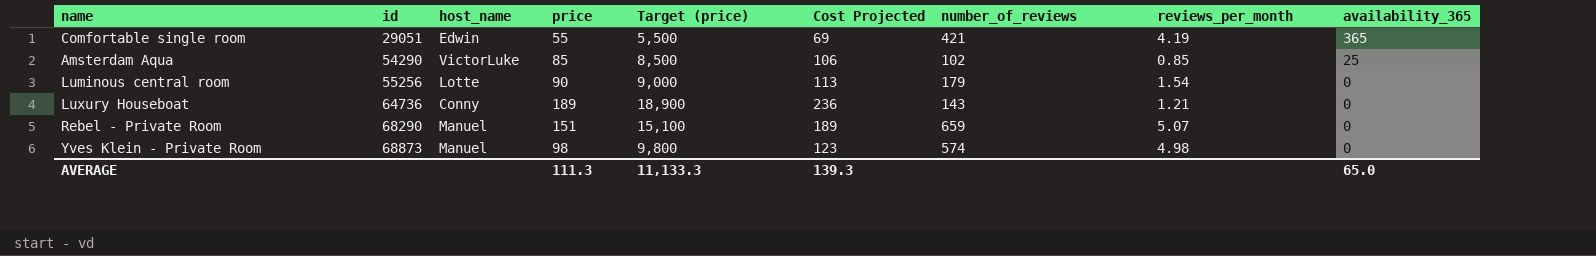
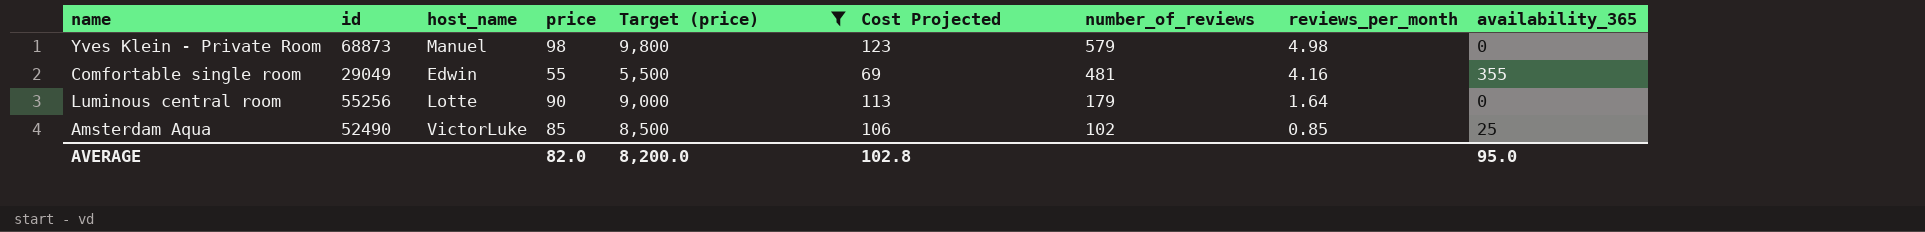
filter: none -> Target (price) <= 9,800
row order: id ascending -> number_of_reviews descending
Yves Klein - Private Room | number_of_reviews: 574 -> 579
Comfortable single room | id: 29051 -> 29049
Comfortable single room | number_of_reviews: 421 -> 481
Comfortable single room | reviews_per_month: 4.19 -> 4.16
Comfortable single room | availability_365: 365 -> 355
Luminous central room | reviews_per_month: 1.54 -> 1.64
Amsterdam Aqua | id: 54290 -> 52490
AVERAGE | price: 111.3 -> 82.0
AVERAGE | Target (price): 11,133.3 -> 8,200.0
AVERAGE | Cost Projected: 139.3 -> 102.8
AVERAGE | availability_365: 65.0 -> 95.0

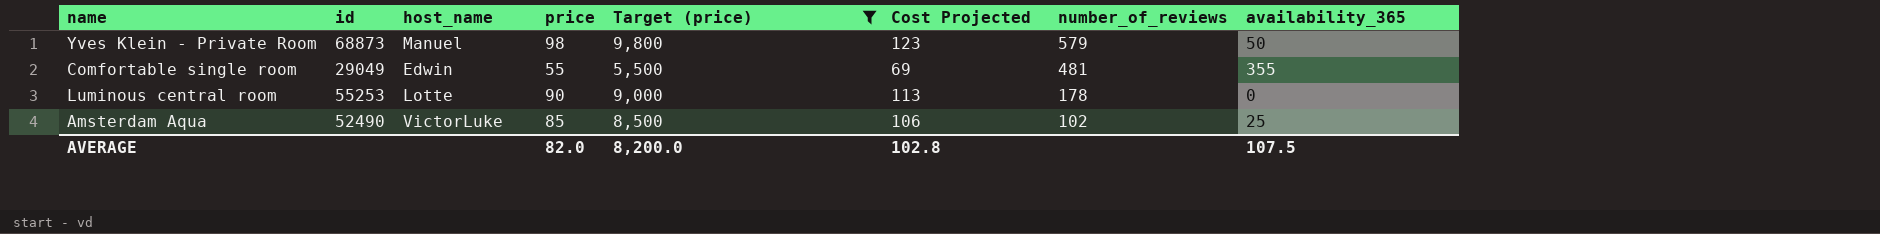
column reviews_per_month | position: 8 -> none
Yves Klein - Private Room | availability_365: 0 -> 50
Luminous central room | id: 55256 -> 55253
Luminous central room | number_of_reviews: 179 -> 178
AVERAGE | availability_365: 95.0 -> 107.5

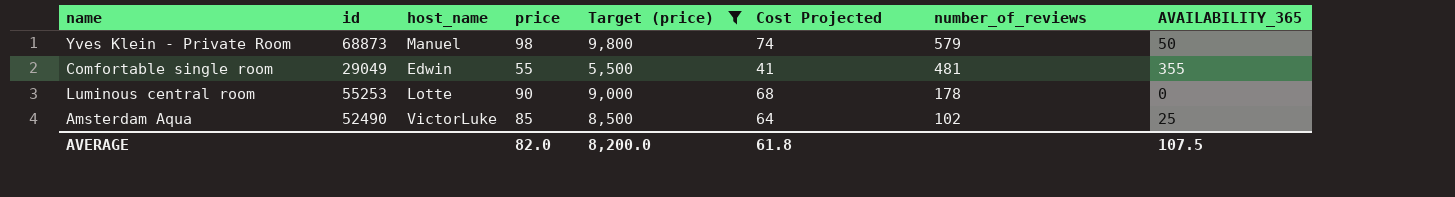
column Cost Projected | formula: [price] * 1.25 -> [price] * 0.75
column name: availability_365 -> AVAILABILITY_365
AVERAGE | Cost Projected: 102.8 -> 61.8

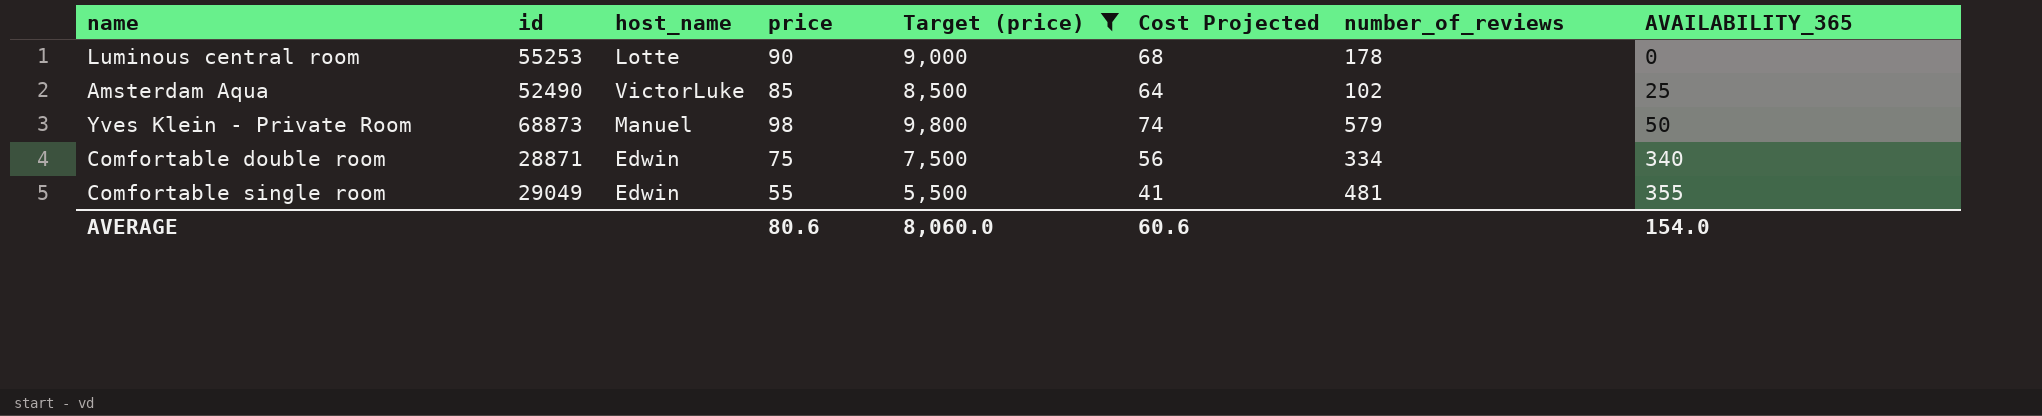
row order: number_of_reviews descending -> AVAILABILITY_365 ascending
row Comfortable double room: none -> 28871 | Edwin | 75 | 7,500 | 56 | 334 | 340
AVERAGE | price: 82.0 -> 80.6
AVERAGE | Target (price): 8,200.0 -> 8,060.0
AVERAGE | Cost Projected: 61.8 -> 60.6
AVERAGE | AVAILABILITY_365: 107.5 -> 154.0

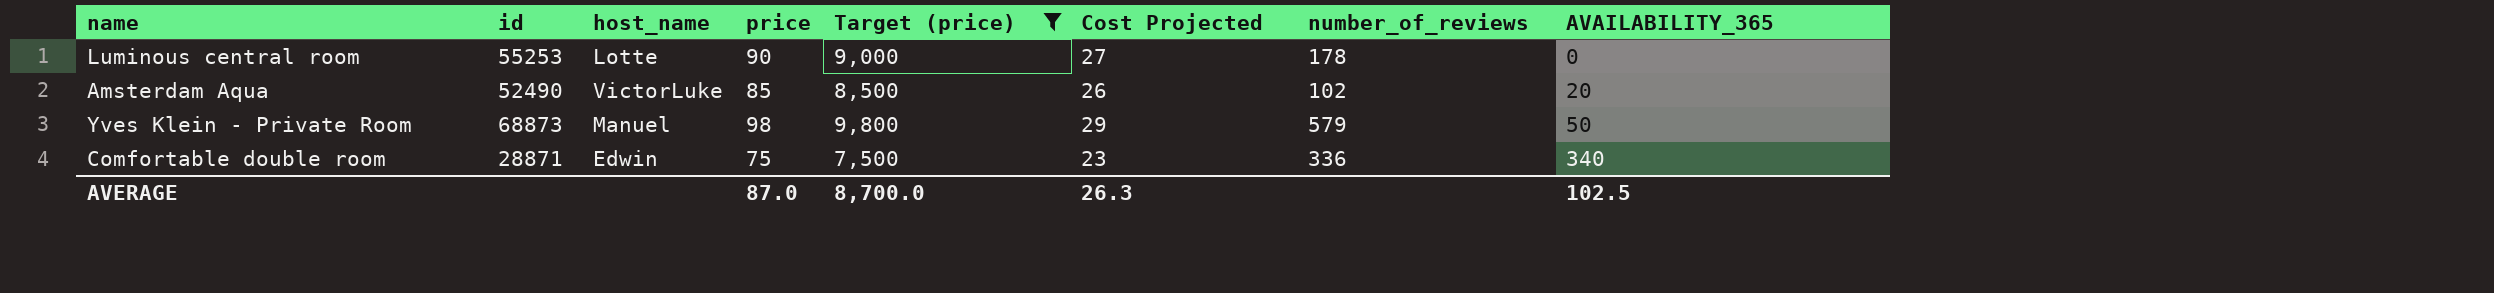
column Cost Projected | formula: [price] * 0.75 -> [price] * 0.3
row Comfortable single room: 29049 | Edwin | 55 | 5,500 | 41 | 481 | 355 -> none
Amsterdam Aqua | AVAILABILITY_365: 25 -> 20
Comfortable double room | number_of_reviews: 334 -> 336
AVERAGE | price: 80.6 -> 87.0
AVERAGE | Target (price): 8,060.0 -> 8,700.0
AVERAGE | Cost Projected: 60.6 -> 26.3
AVERAGE | AVAILABILITY_365: 154.0 -> 102.5

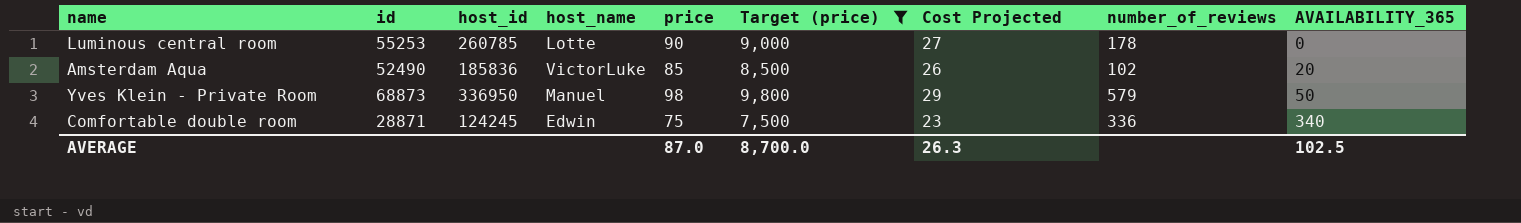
column host_id | position: none -> 3

